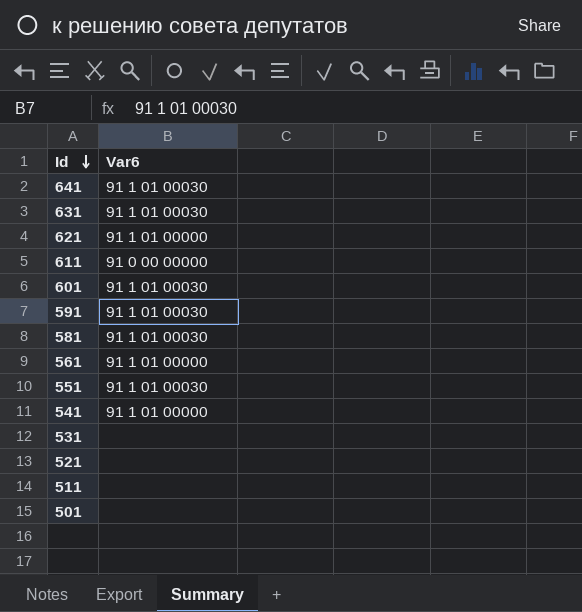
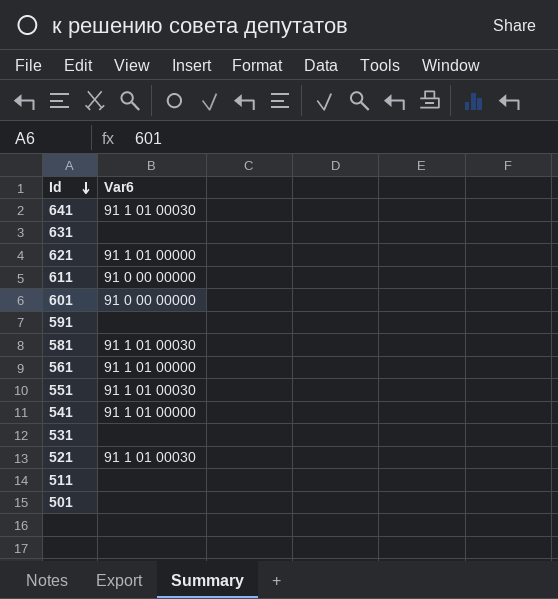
631 | Var6: 91 1 01 00030 -> none
601 | Var6: 91 1 01 00030 -> 91 0 00 00000
591 | Var6: 91 1 01 00030 -> none
521 | Var6: none -> 91 1 01 00030

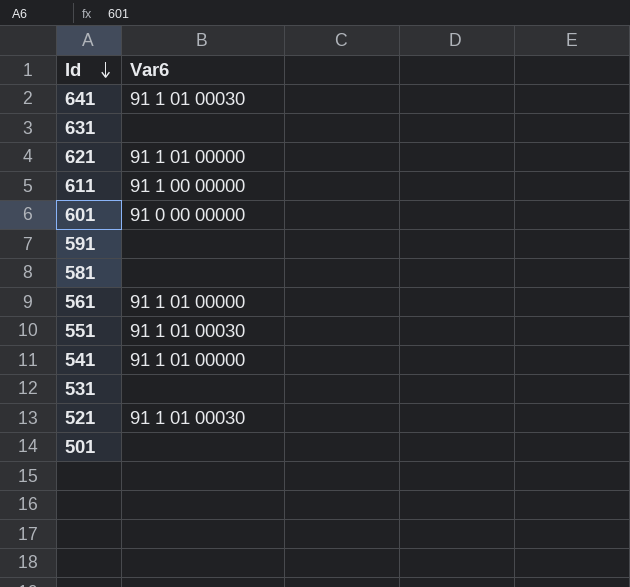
row 511: none -> none
611 | Var6: 91 0 00 00000 -> 91 1 00 00000
581 | Var6: 91 1 01 00030 -> none

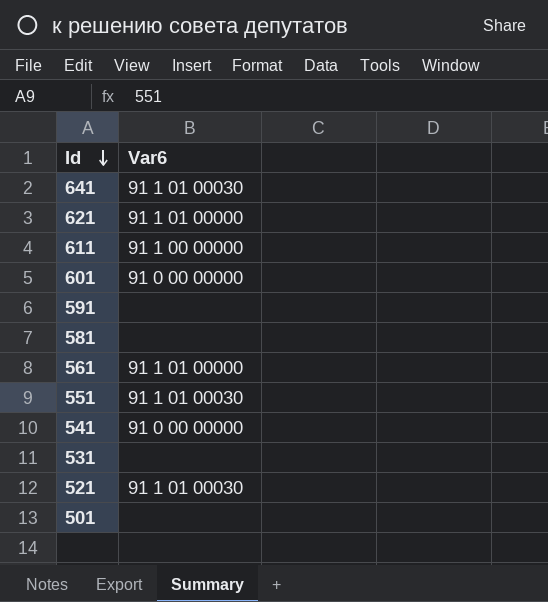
row 631: none -> none
541 | Var6: 91 1 01 00000 -> 91 0 00 00000

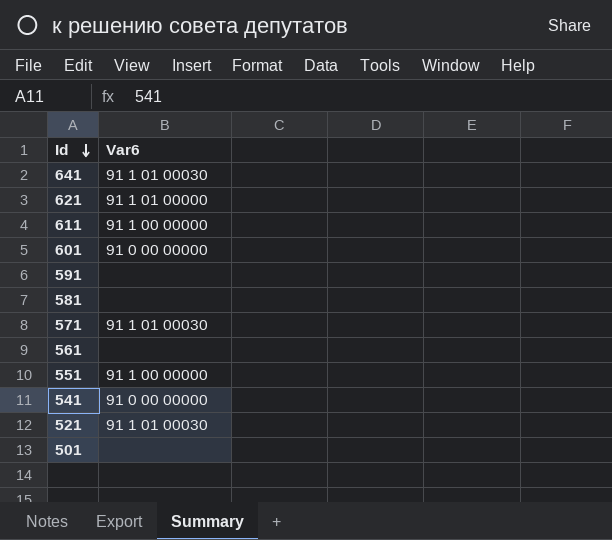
row 531: none -> none
row 571: none -> 91 1 01 00030
561 | Var6: 91 1 01 00000 -> none
551 | Var6: 91 1 01 00030 -> 91 1 00 00000

